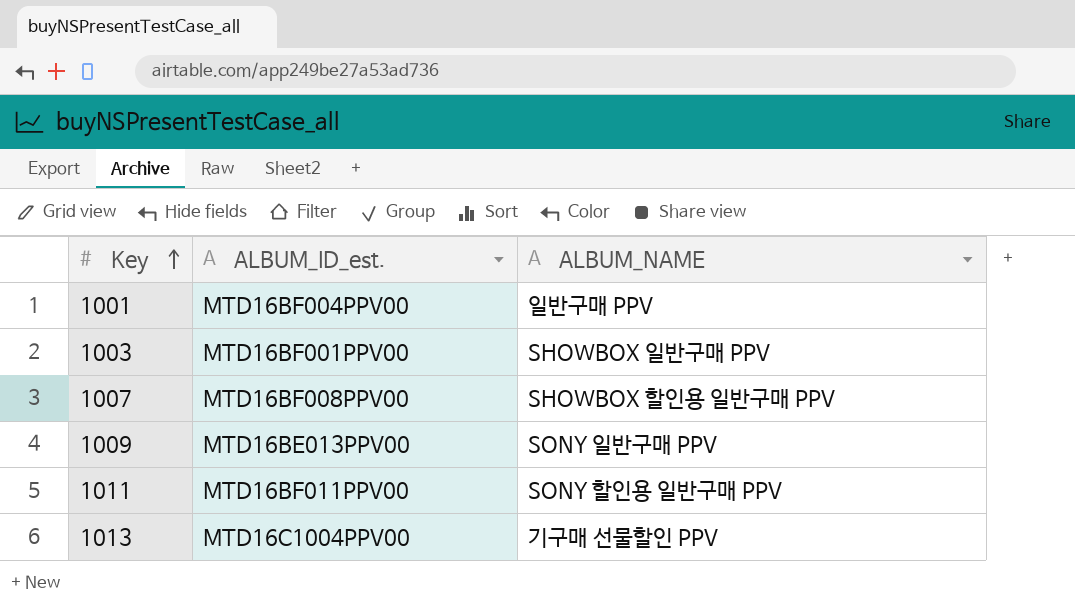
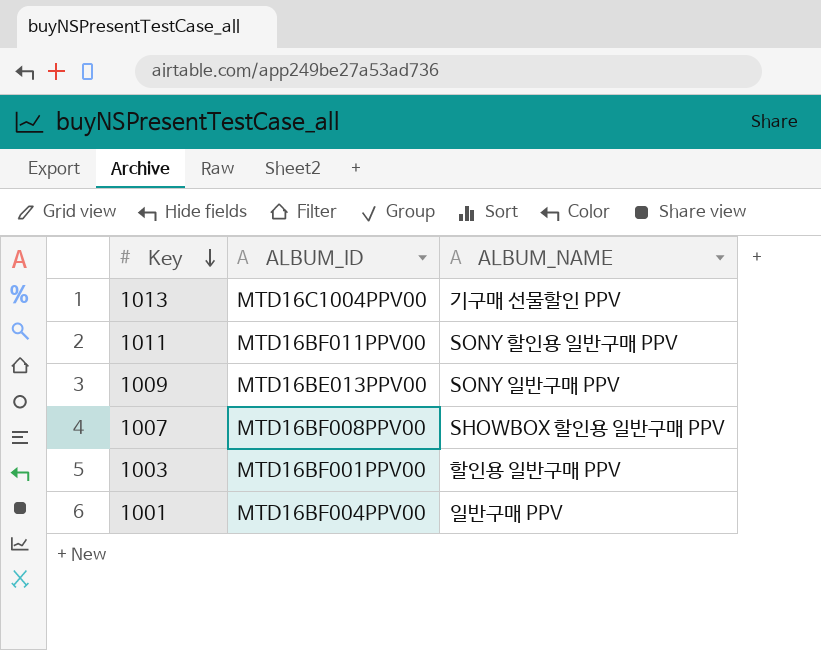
row order: Key ascending -> Key descending
column name: ALBUM_ID_est. -> ALBUM_ID
1003 | ALBUM_NAME: SHOWBOX 일반구매 PPV -> 할인용 일반구매 PPV

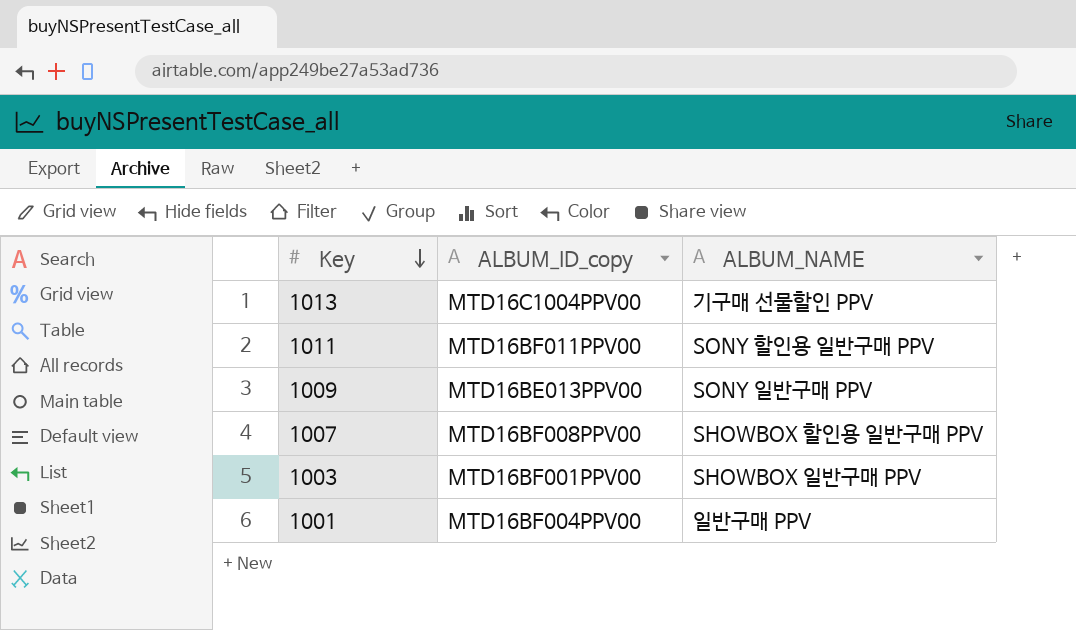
column name: ALBUM_ID -> ALBUM_ID_copy
1003 | ALBUM_NAME: 할인용 일반구매 PPV -> SHOWBOX 일반구매 PPV

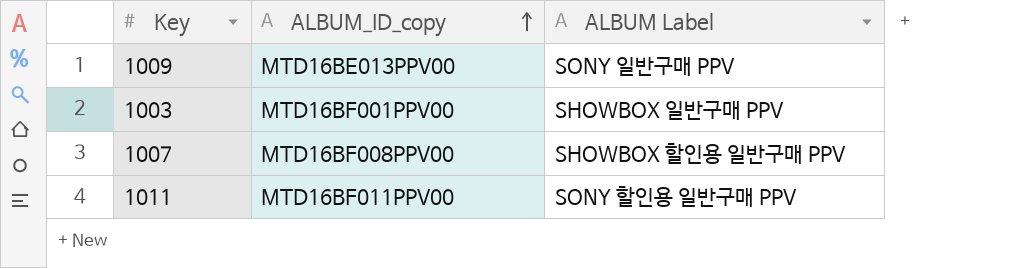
row order: Key descending -> ALBUM_ID_copy ascending
column name: ALBUM_NAME -> ALBUM Label
row 1013: MTD16C1004PPV00 | 기구매 선물할인 PPV -> none
row 1001: MTD16BF004PPV00 | 일반구매 PPV -> none

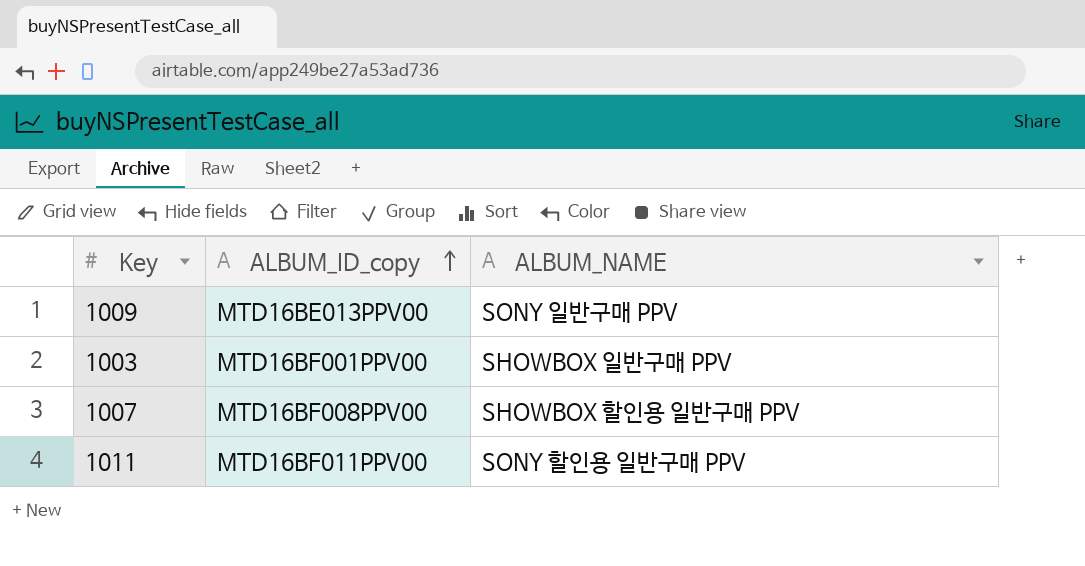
column name: ALBUM Label -> ALBUM_NAME

